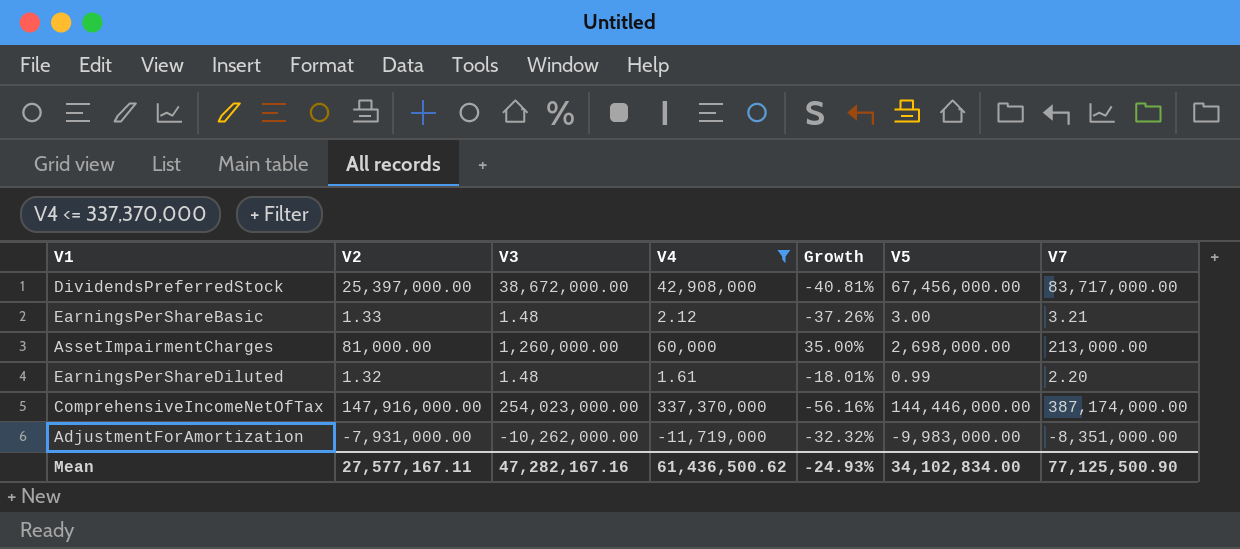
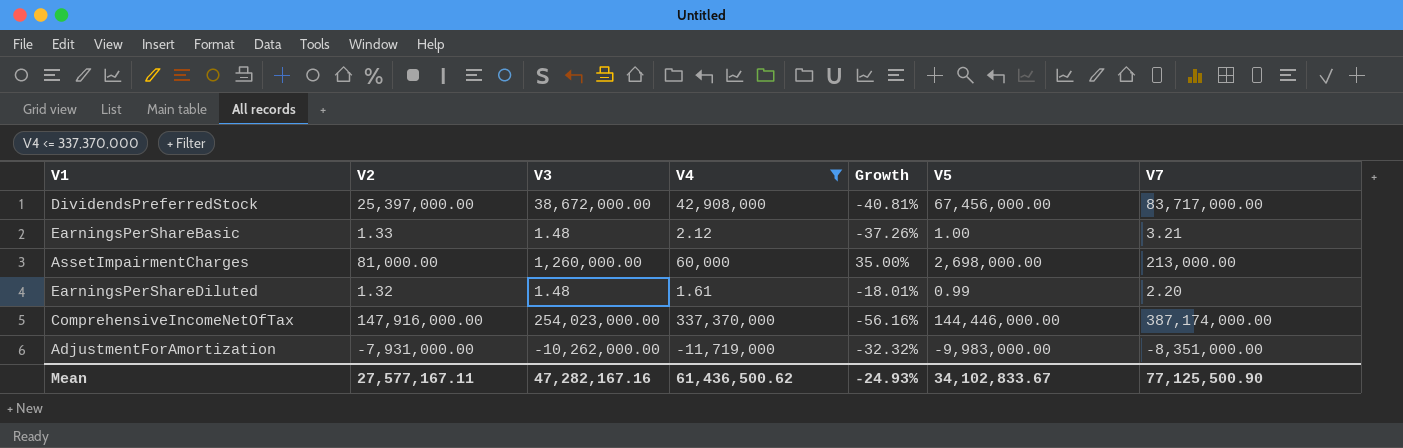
EarningsPerShareBasic | V5: 3.00 -> 1.00
Mean | V5: 34,102,834.00 -> 34,102,833.67

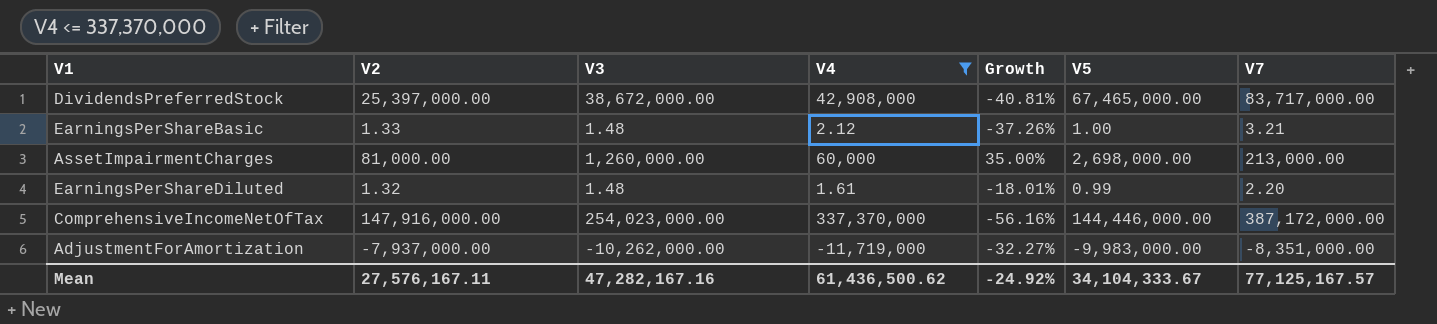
DividendsPreferredStock | V5: 67,456,000.00 -> 67,465,000.00
ComprehensiveIncomeNetOfTax | V7: 387,174,000.00 -> 387,172,000.00
AdjustmentForAmortization | V2: -7,931,000.00 -> -7,937,000.00
AdjustmentForAmortization | Growth: -32.32% -> -32.27%
Mean | V2: 27,577,167.11 -> 27,576,167.11
Mean | Growth: -24.93% -> -24.92%
Mean | V5: 34,102,833.67 -> 34,104,333.67
Mean | V7: 77,125,500.90 -> 77,125,167.57

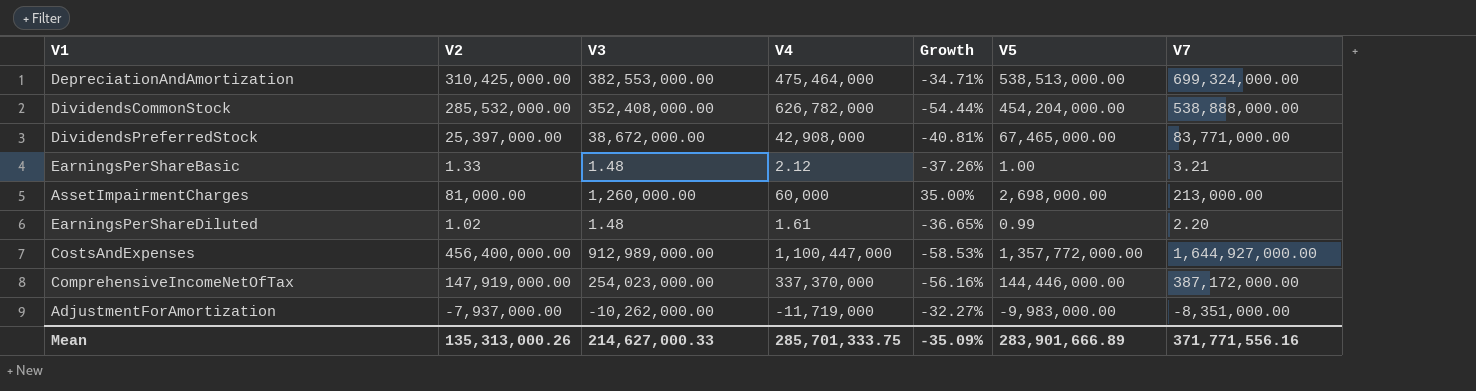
filter: V4 <= 337,370,000 -> none
DividendsPreferredStock | V7: 83,717,000.00 -> 83,771,000.00
EarningsPerShareDiluted | V2: 1.32 -> 1.02
EarningsPerShareDiluted | Growth: -18.01% -> -36.65%
ComprehensiveIncomeNetOfTax | V2: 147,916,000.00 -> 147,919,000.00
Mean | V2: 27,576,167.11 -> 135,313,000.26
Mean | V3: 47,282,167.16 -> 214,627,000.33
Mean | V4: 61,436,500.62 -> 285,701,333.75
Mean | Growth: -24.92% -> -35.09%
Mean | V5: 34,104,333.67 -> 283,901,666.89
Mean | V7: 77,125,167.57 -> 371,771,556.16

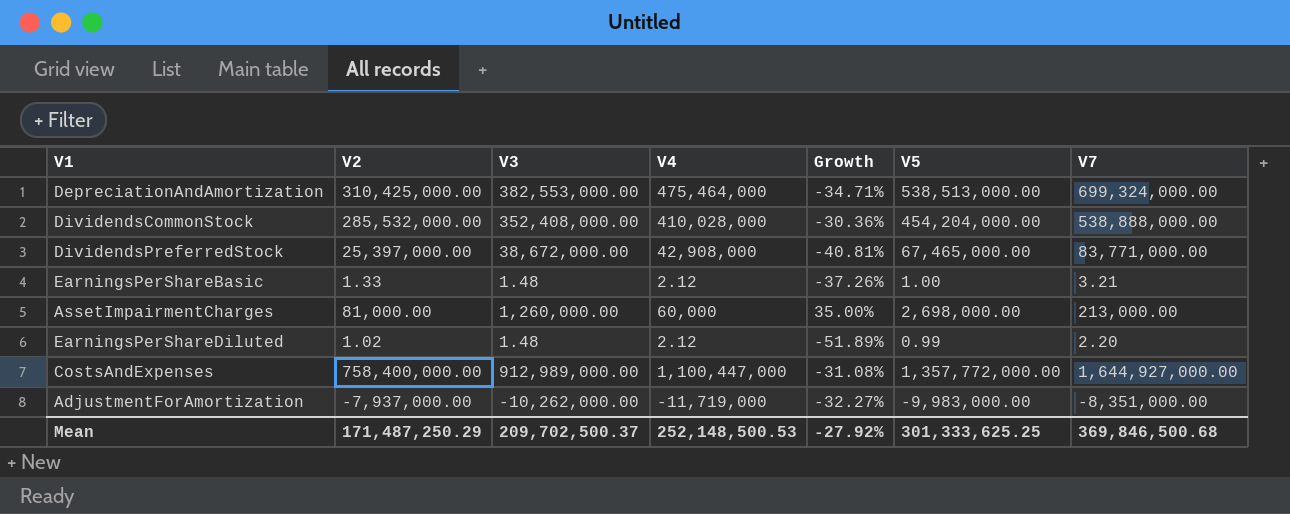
row ComprehensiveIncomeNetOfTax: 147,919,000.00 | 254,023,000.00 | 337,370,000 | -56.16% | 144,446,000.00 | 387,172,000.00 -> none
DividendsCommonStock | V4: 626,782,000 -> 410,028,000
DividendsCommonStock | Growth: -54.44% -> -30.36%
EarningsPerShareDiluted | V4: 1.61 -> 2.12
EarningsPerShareDiluted | Growth: -36.65% -> -51.89%
CostsAndExpenses | V2: 456,400,000.00 -> 758,400,000.00
CostsAndExpenses | Growth: -58.53% -> -31.08%
Mean | V2: 135,313,000.26 -> 171,487,250.29
Mean | V3: 214,627,000.33 -> 209,702,500.37
Mean | V4: 285,701,333.75 -> 252,148,500.53
Mean | Growth: -35.09% -> -27.92%
Mean | V5: 283,901,666.89 -> 301,333,625.25
Mean | V7: 371,771,556.16 -> 369,846,500.68

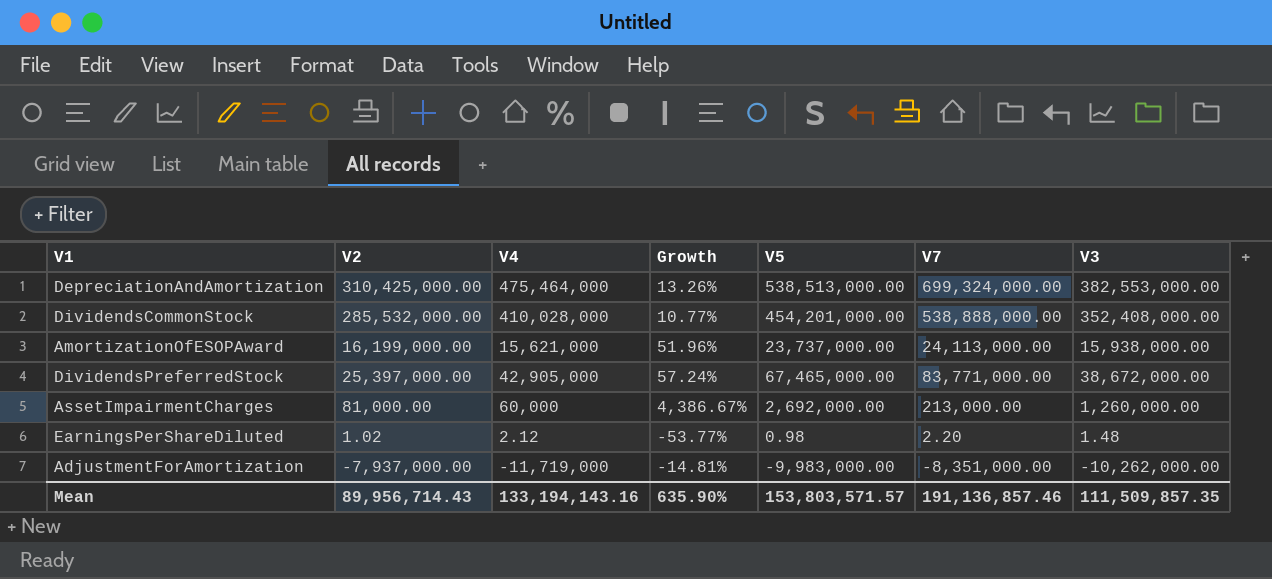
column Growth | formula: ([V2] - [V4]) / [V4] -> ([V5] - [V4]) / [V4]
column V3 | position: 3 -> 7
row EarningsPerShareBasic: 1.33 | 1.48 | 2.12 | -37.26% | 1.00 | 3.21 -> none
row CostsAndExpenses: 758,400,000.00 | 912,989,000.00 | 1,100,447,000 | -31.08% | 1,357,772,000.00 | 1,644,927,000.00 -> none
DividendsCommonStock | V5: 454,204,000.00 -> 454,201,000.00
row AmortizationOfESOPAward: none -> 16,199,000.00 | 15,621,000 | 51.96% | 23,737,000.00 | 24,113,000.00 | 15,938,000.00
DividendsPreferredStock | V4: 42,908,000 -> 42,905,000
AssetImpairmentCharges | V5: 2,698,000.00 -> 2,692,000.00
EarningsPerShareDiluted | V5: 0.99 -> 0.98
Mean | V2: 171,487,250.29 -> 89,956,714.43
Mean | V4: 252,148,500.53 -> 133,194,143.16
Mean | Growth: -27.92% -> 635.90%
Mean | V5: 301,333,625.25 -> 153,803,571.57
Mean | V7: 369,846,500.68 -> 191,136,857.46
Mean | V3: 209,702,500.37 -> 111,509,857.35

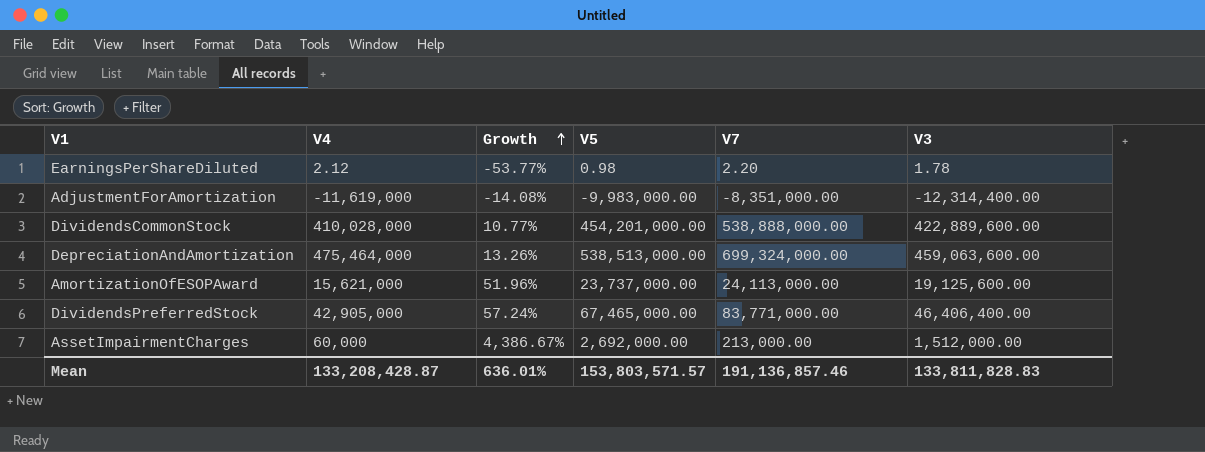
row order: none -> Growth ascending
column V2 | position: 2 -> none
EarningsPerShareDiluted | V3: 1.48 -> 1.78
AdjustmentForAmortization | V4: -11,719,000 -> -11,619,000
AdjustmentForAmortization | Growth: -14.81% -> -14.08%
AdjustmentForAmortization | V3: -10,262,000.00 -> -12,314,400.00
DividendsCommonStock | V3: 352,408,000.00 -> 422,889,600.00
DepreciationAndAmortization | V3: 382,553,000.00 -> 459,063,600.00
AmortizationOfESOPAward | V3: 15,938,000.00 -> 19,125,600.00
DividendsPreferredStock | V3: 38,672,000.00 -> 46,406,400.00
AssetImpairmentCharges | V3: 1,260,000.00 -> 1,512,000.00
Mean | V4: 133,194,143.16 -> 133,208,428.87
Mean | Growth: 635.90% -> 636.01%
Mean | V3: 111,509,857.35 -> 133,811,828.83

